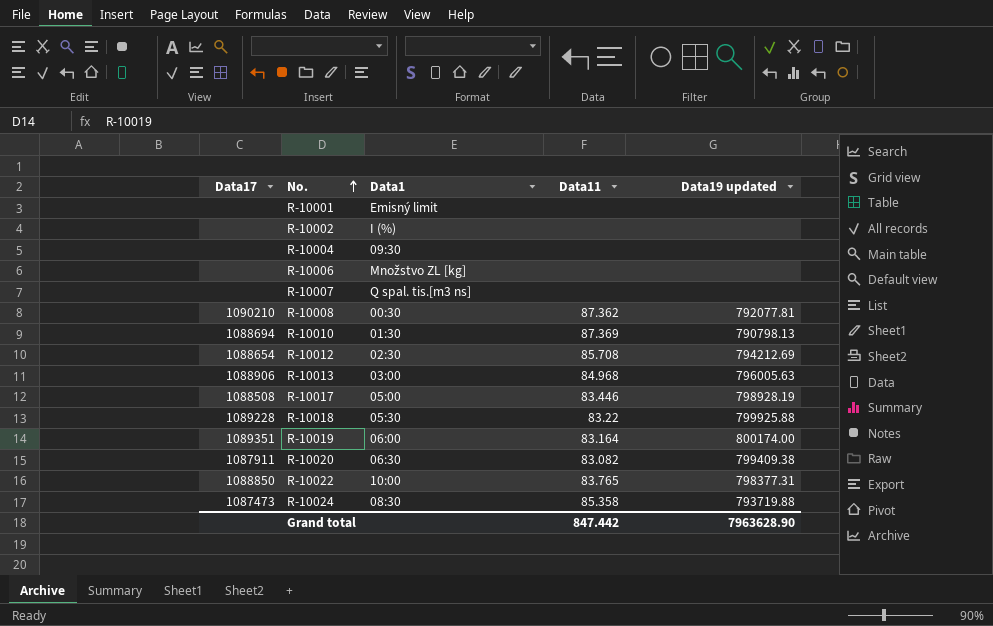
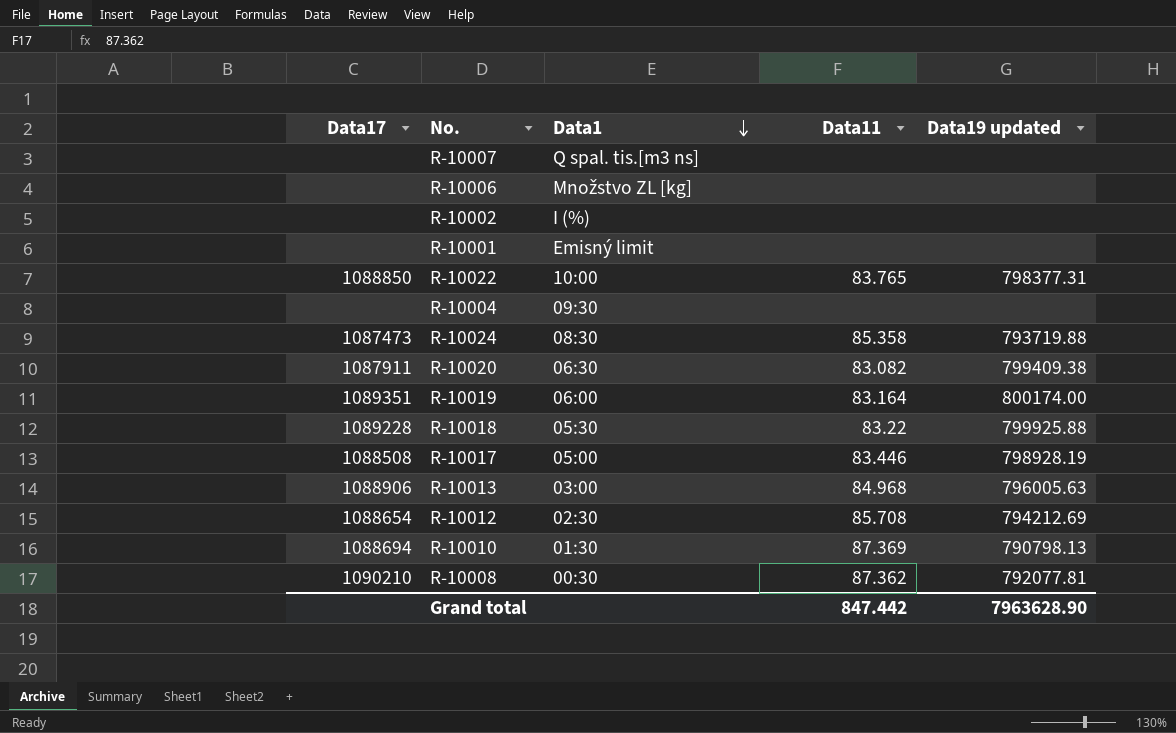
row order: No. ascending -> Data1 descending

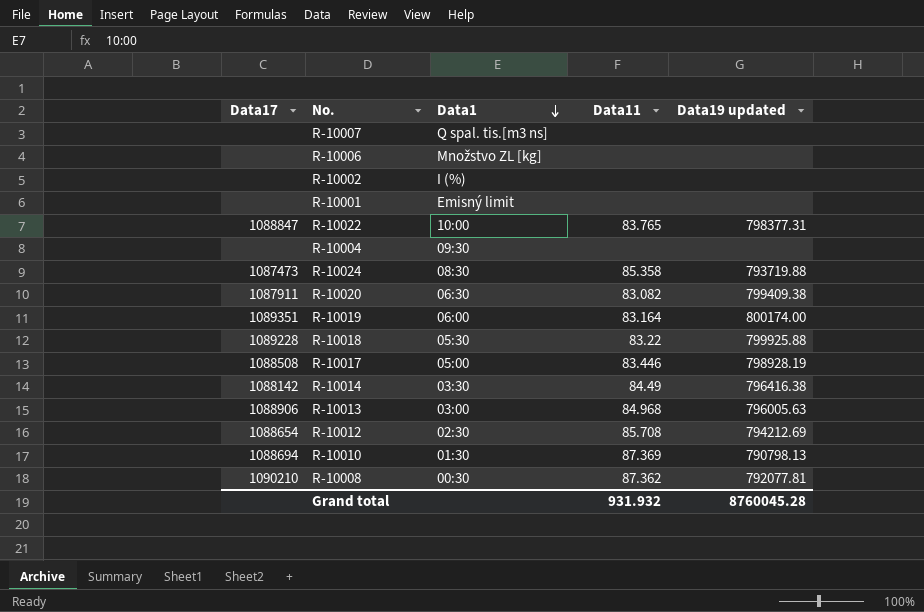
R-10022 | Data17: 1088850 -> 1088847
row R-10014: none -> 1088142 | 03:30 | 84.49 | 796416.38
Grand total | Data11: 847.442 -> 931.932
Grand total | Data19 updated: 7963628.90 -> 8760045.28

